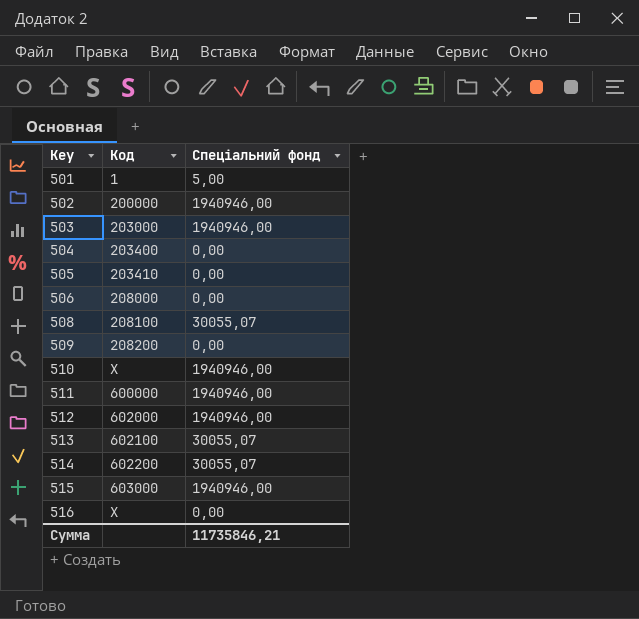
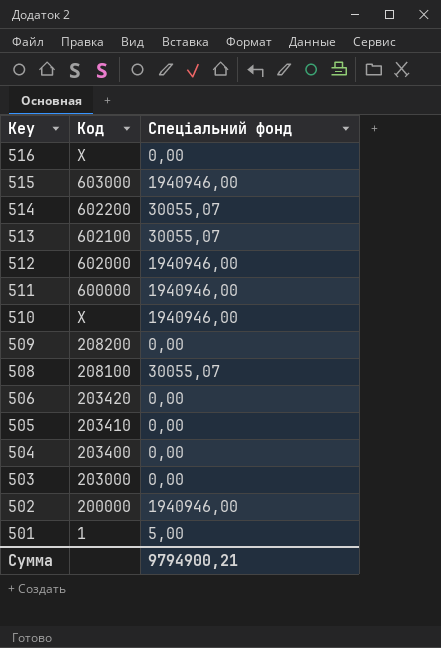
row order: Key ascending -> Key descending
506 | Код: 208000 -> 203420
503 | Спеціальний фонд: 1940946,00 -> 0,00
Сумма | Спеціальний фонд: 11735846,21 -> 9794900,21

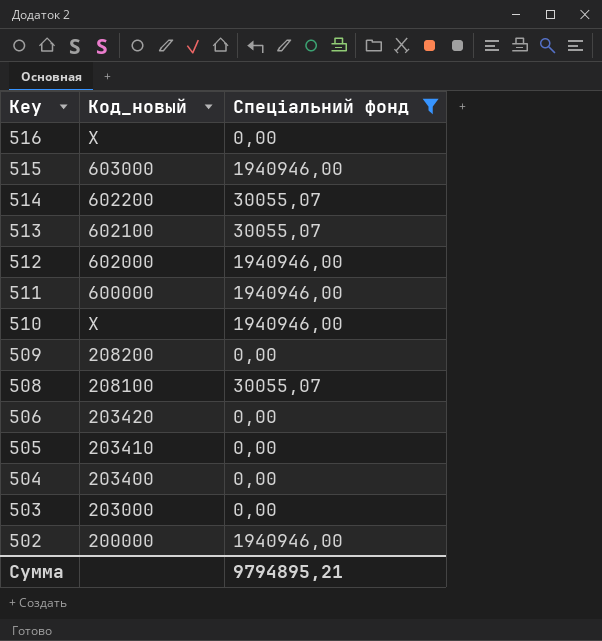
filter: none -> Спеціальний фонд != 5,00
column name: Код -> Код_новый
Сумма | Спеціальний фонд: 9794900,21 -> 9794895,21

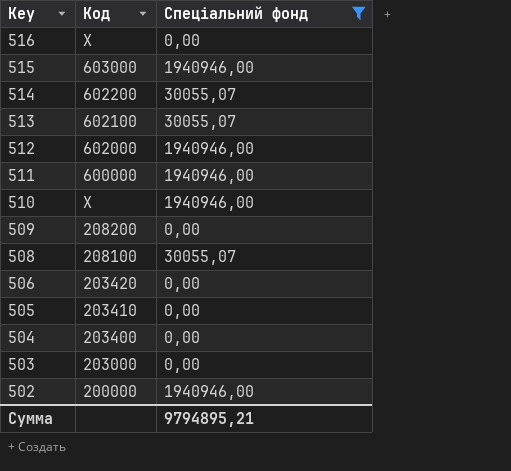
column name: Код_новый -> Код

